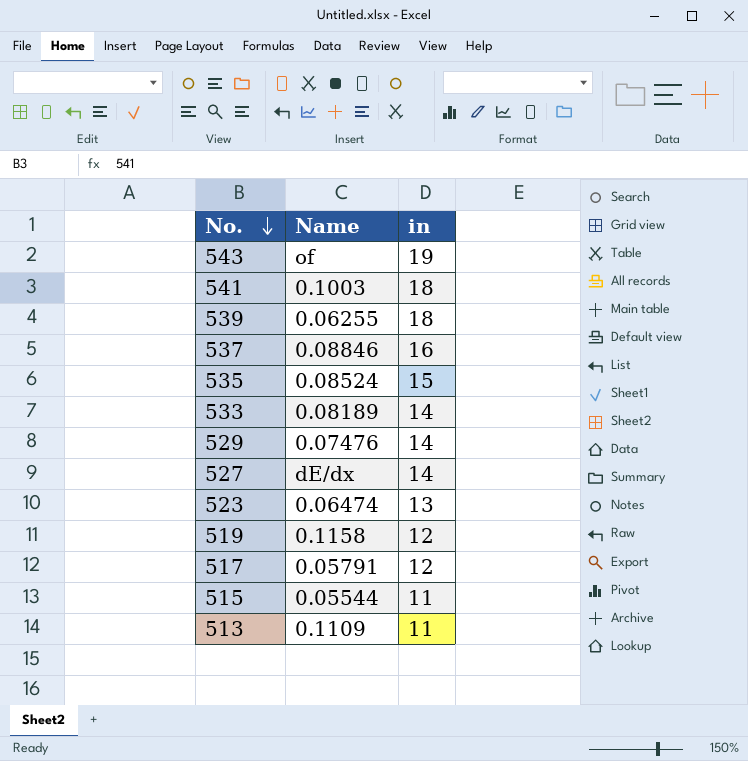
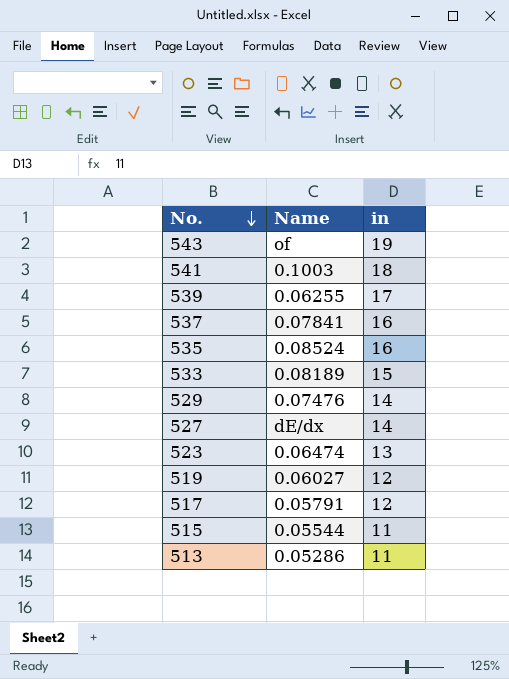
539 | in: 18 -> 17
537 | Name: 0.08846 -> 0.07841
535 | in: 15 -> 16
533 | in: 14 -> 15
519 | Name: 0.1158 -> 0.06027
513 | Name: 0.1109 -> 0.05286

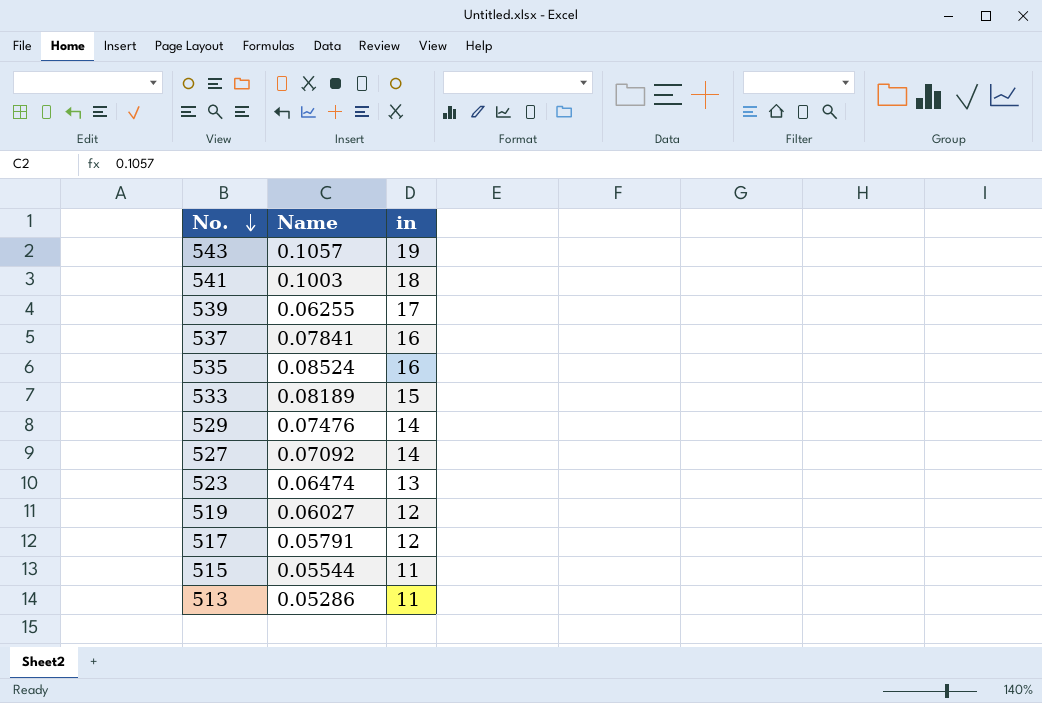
543 | Name: of -> 0.1057
527 | Name: dE/dx -> 0.07092

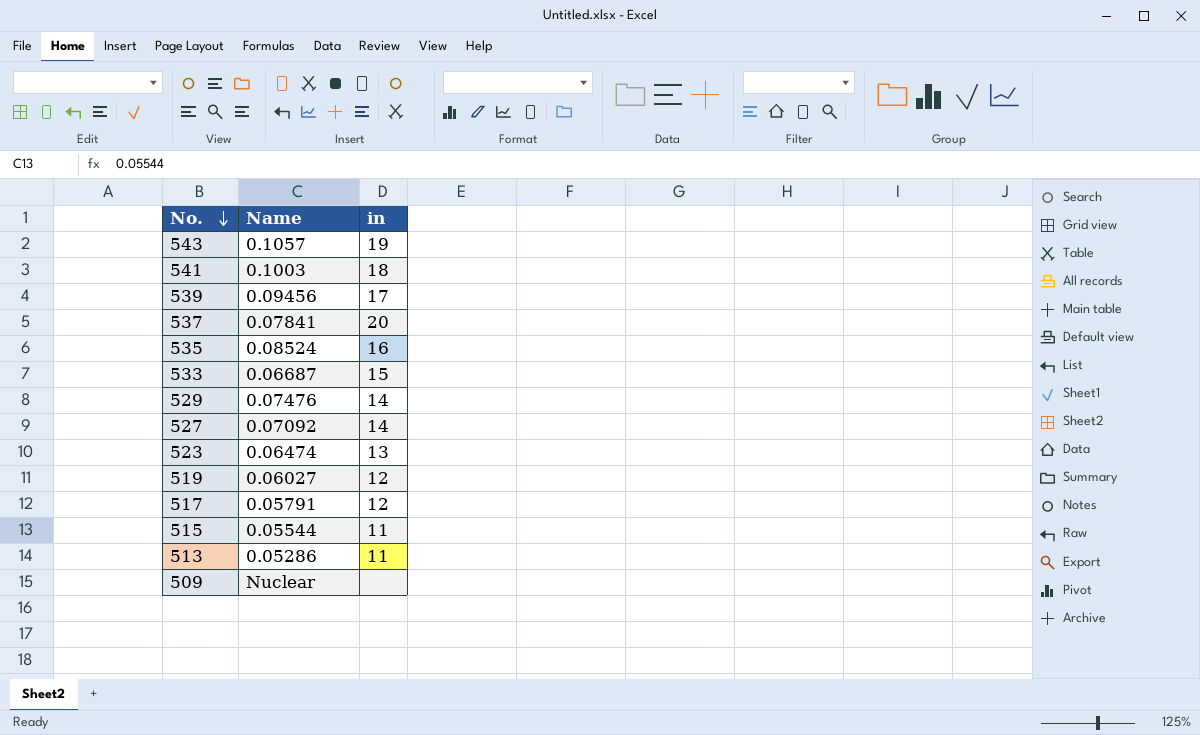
539 | Name: 0.06255 -> 0.09456
537 | in: 16 -> 20
533 | Name: 0.08189 -> 0.06687
row 509: none -> Nuclear | none

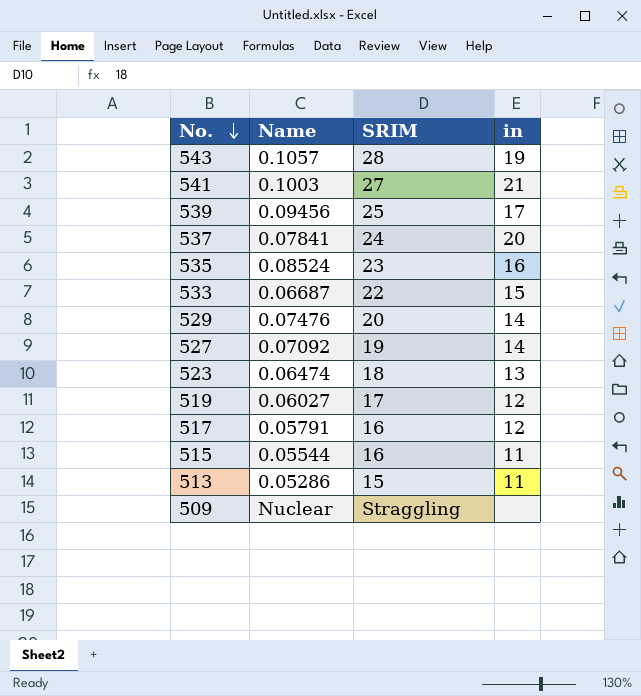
column SRIM | position: none -> 3
541 | in: 18 -> 21

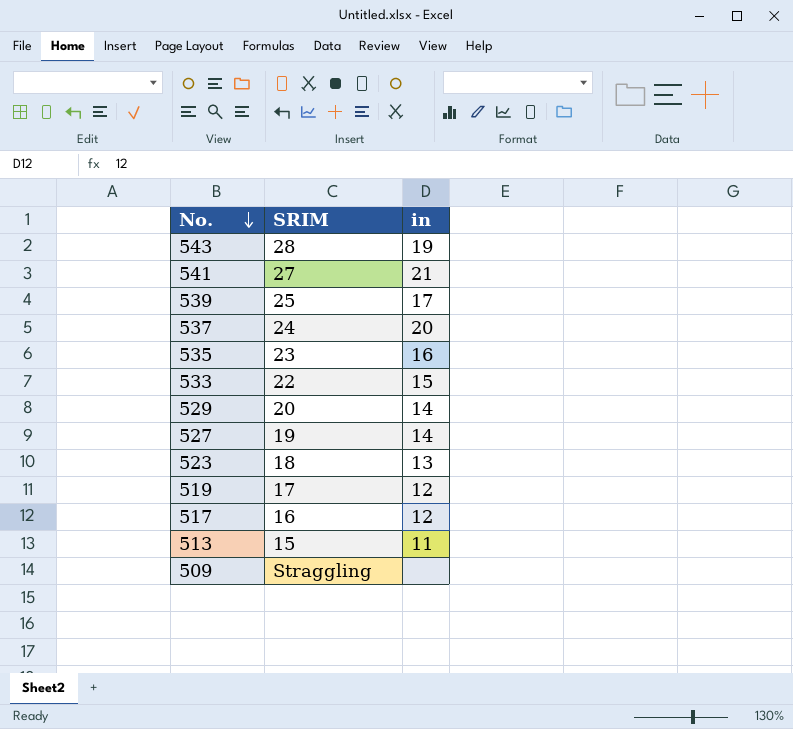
column Name | position: 2 -> none
row 515: 0.05544 | 16 | 11 -> none

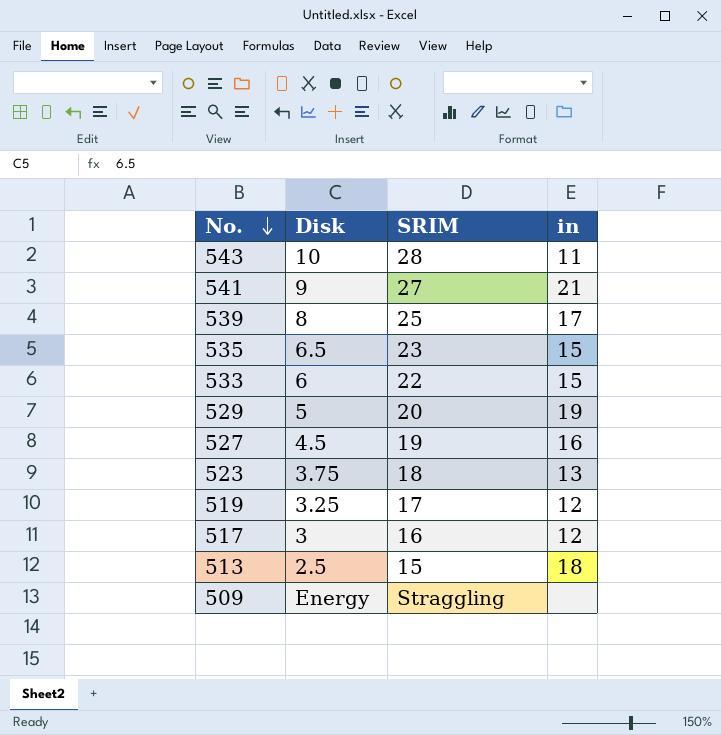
column Disk | position: none -> 2
row 537: 24 | 20 -> none
543 | in: 19 -> 11
535 | in: 16 -> 15
529 | in: 14 -> 19
527 | in: 14 -> 16
513 | in: 11 -> 18

